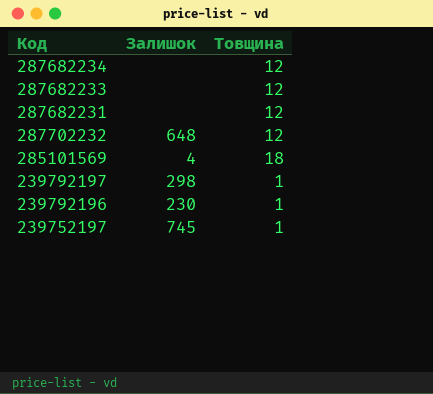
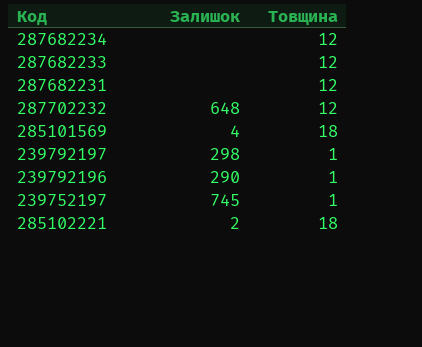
239792196 | Залишок: 230 -> 290
row 285102221: none -> 2 | 18

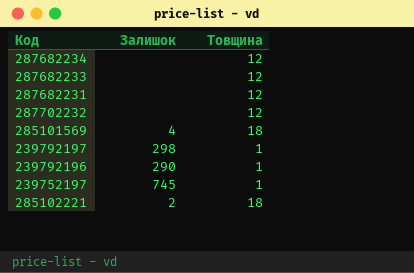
287702232 | Залишок: 648 -> none

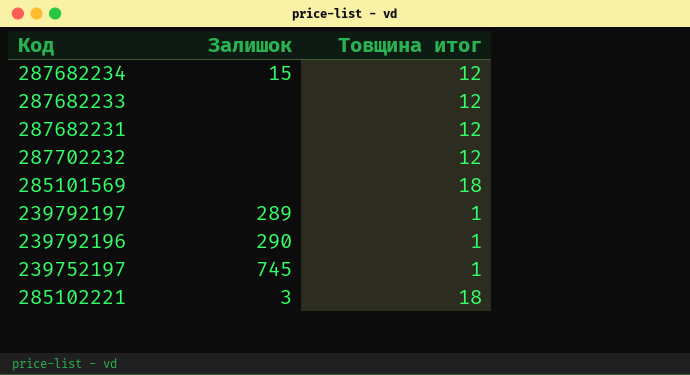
column name: Товщина -> Товщина итог
287682234 | Залишок: none -> 15
285101569 | Залишок: 4 -> none
239792197 | Залишок: 298 -> 289
285102221 | Залишок: 2 -> 3

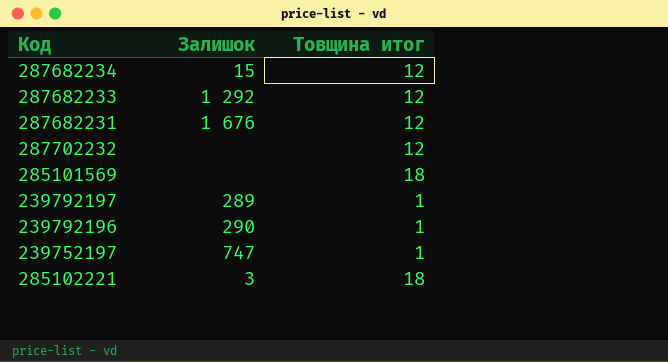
287682233 | Залишок: none -> 1 292
287682231 | Залишок: none -> 1 676
239752197 | Залишок: 745 -> 747

